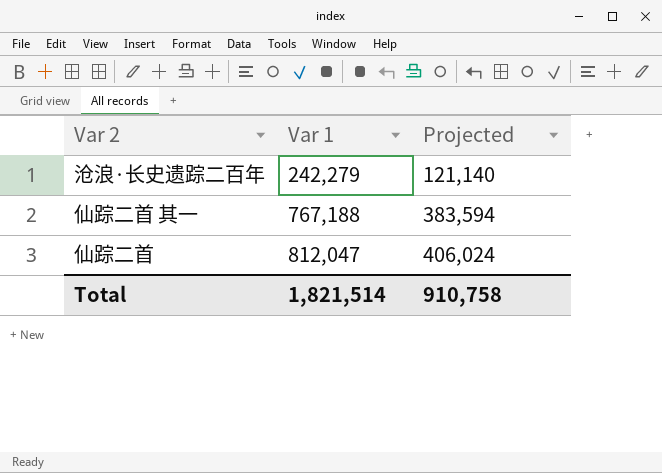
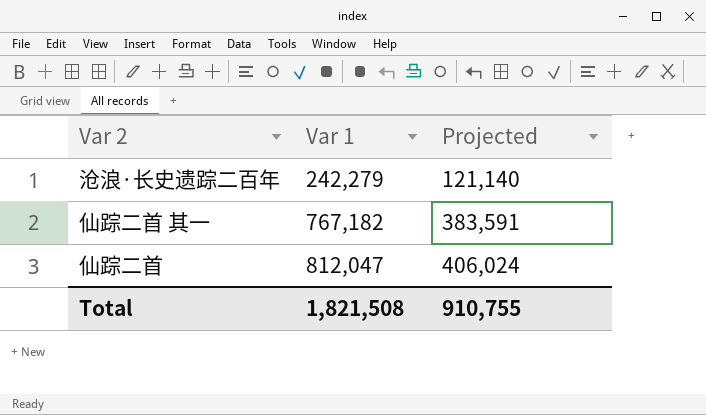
仙踪二首 其一 | Var 1: 767,188 -> 767,182
仙踪二首 其一 | Projected: 383,594 -> 383,591
Total | Var 1: 1,821,514 -> 1,821,508
Total | Projected: 910,758 -> 910,755

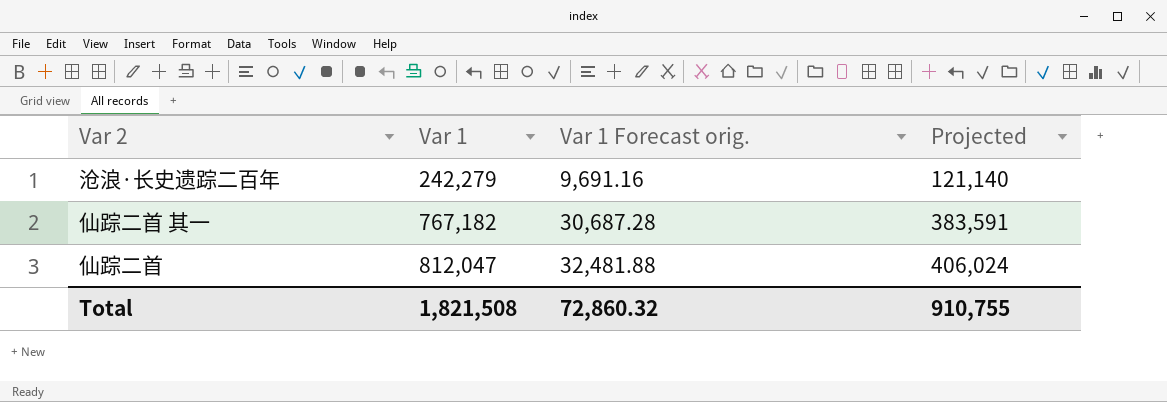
column Var 1 Forecast orig. | formula: none -> [Var 1] * 0.04

